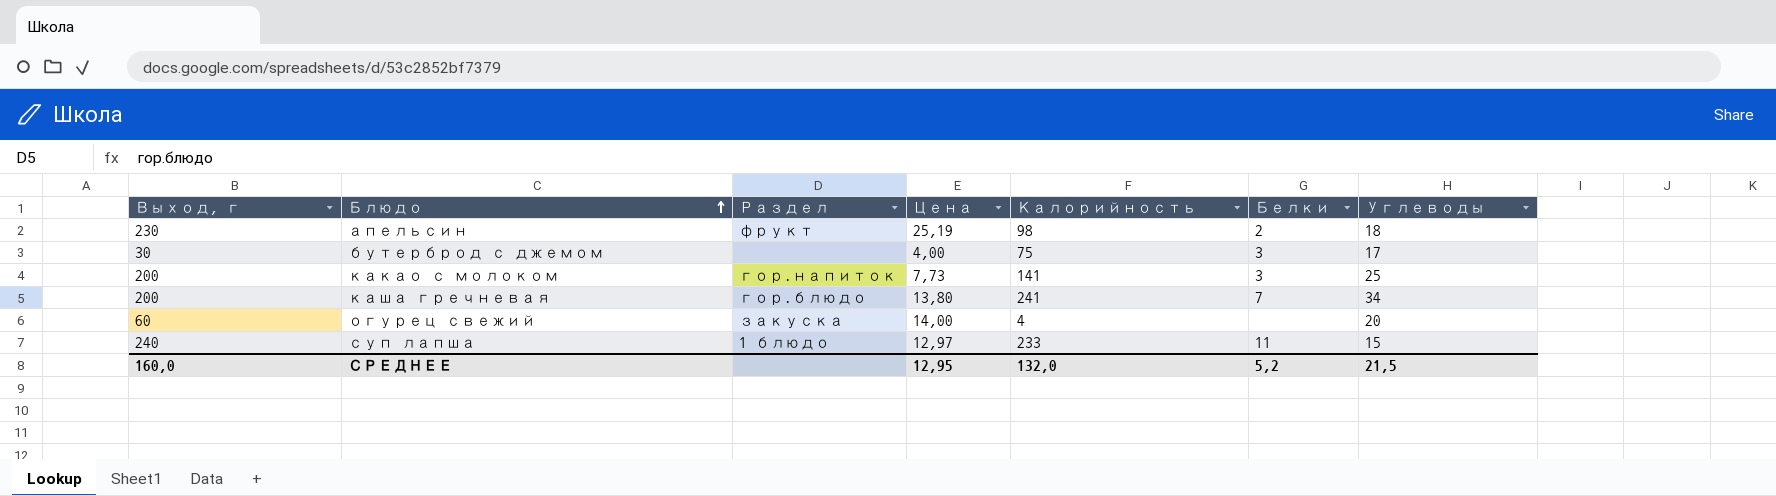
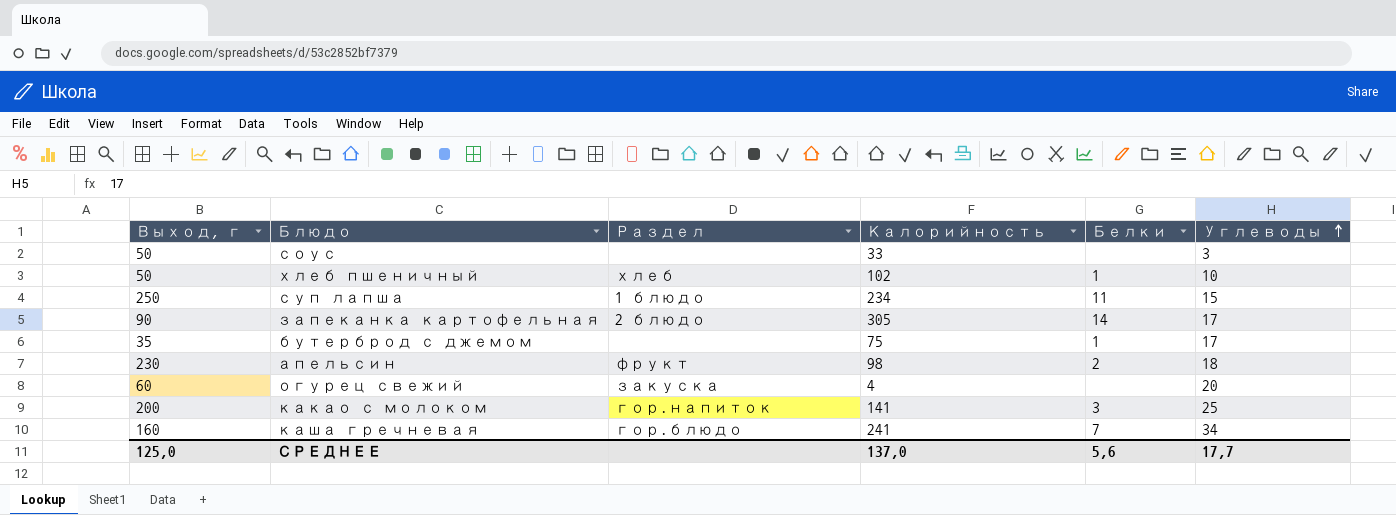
row order: Блюдо ascending -> Углеводы ascending
column Цена | position: 4 -> none
row соус: none -> 50 | none | 33 | none | 3
row хлеб пшеничный: none -> 50 | хлеб | 102 | 1 | 10
суп лапша | Выход, г: 240 -> 250
суп лапша | Калорийность: 233 -> 234
row запеканка картофельная: none -> 90 | 2 блюдо | 305 | 14 | 17
бутерброд с джемом | Выход, г: 30 -> 35
бутерброд с джемом | Белки: 3 -> 1
каша гречневая | Выход, г: 200 -> 160
СРЕДНЕЕ | Выход, г: 160,0 -> 125,0
СРЕДНЕЕ | Калорийность: 132,0 -> 137,0
СРЕДНЕЕ | Белки: 5,2 -> 5,6
СРЕДНЕЕ | Углеводы: 21,5 -> 17,7

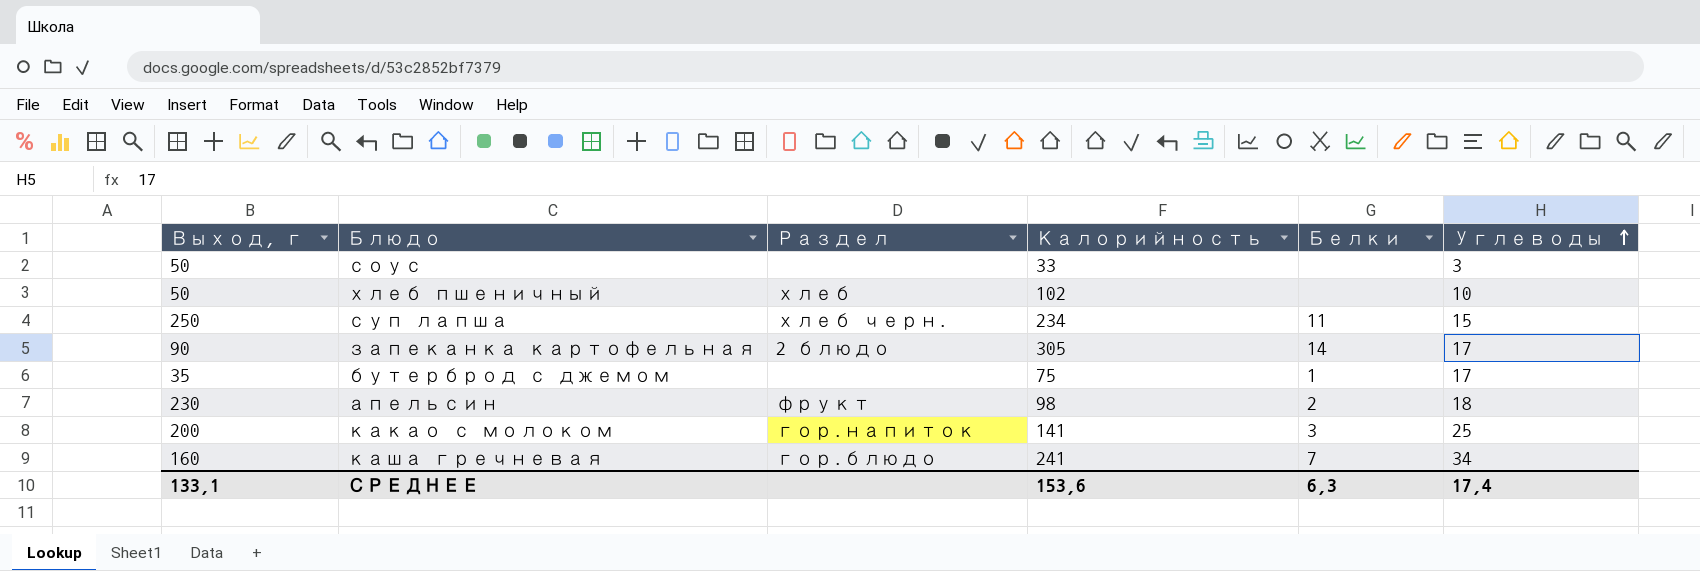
row огурец свежий: 60 | закуска | 4 | none | 20 -> none
хлеб пшеничный | Белки: 1 -> none
суп лапша | Раздел: 1 блюдо -> хлеб черн.
СРЕДНЕЕ | Выход, г: 125,0 -> 133,1
СРЕДНЕЕ | Калорийность: 137,0 -> 153,6
СРЕДНЕЕ | Белки: 5,6 -> 6,3
СРЕДНЕЕ | Углеводы: 17,7 -> 17,4

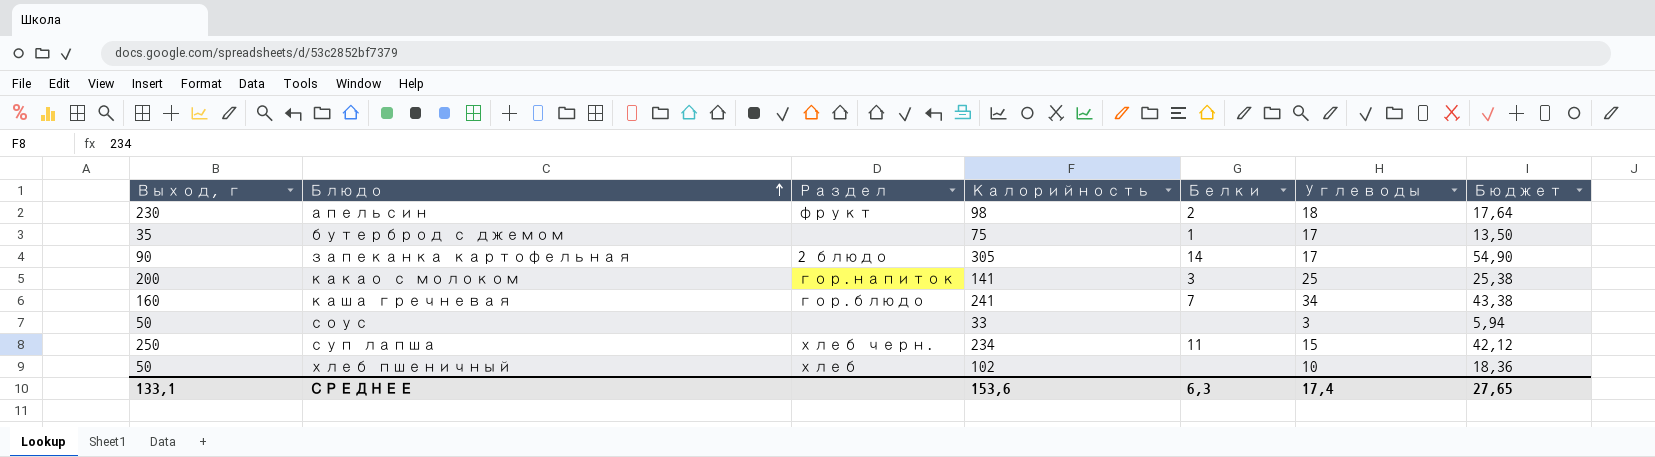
row order: Углеводы ascending -> Блюдо ascending
column Бюджет | formula: none -> [Калорийность] * 0,18

